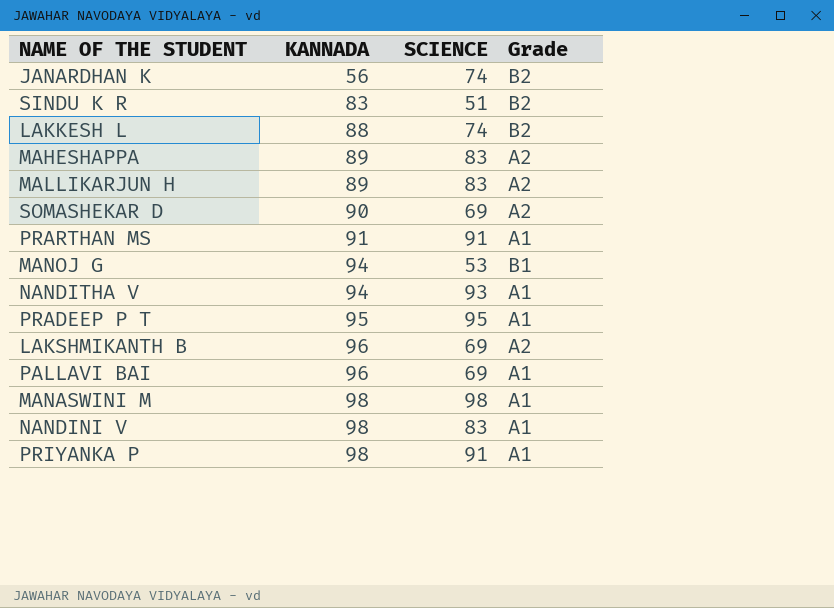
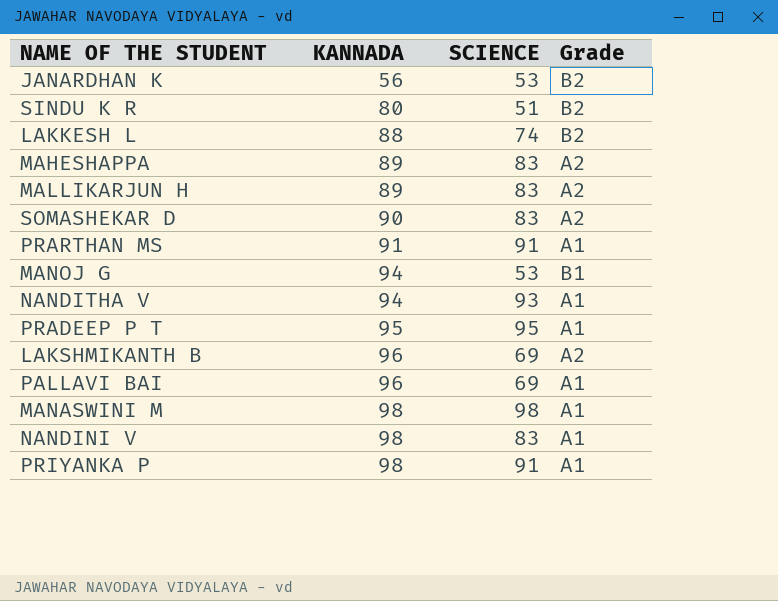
JANARDHAN K | SCIENCE: 74 -> 53
SINDU K R | KANNADA: 83 -> 80
SOMASHEKAR D | SCIENCE: 69 -> 83

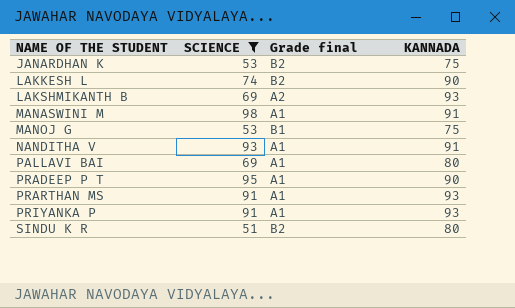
filter: none -> SCIENCE != 83
row order: KANNADA ascending -> NAME OF THE STUDENT ascending
column name: Grade -> Grade final
column KANNADA | position: 2 -> 4
JANARDHAN K | KANNADA: 56 -> 75
LAKKESH L | KANNADA: 88 -> 90
LAKSHMIKANTH B | KANNADA: 96 -> 93
MANASWINI M | KANNADA: 98 -> 91
MANOJ G | KANNADA: 94 -> 75
NANDITHA V | KANNADA: 94 -> 91
PALLAVI BAI | KANNADA: 96 -> 80
PRADEEP P T | KANNADA: 95 -> 90
PRARTHAN MS | KANNADA: 91 -> 93
PRIYANKA P | KANNADA: 98 -> 93

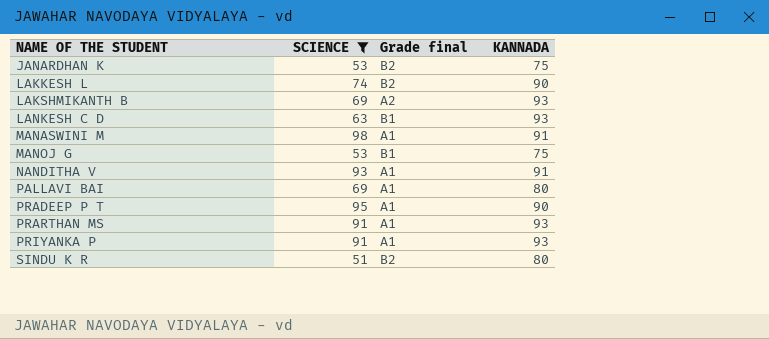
row LANKESH C D: none -> 63 | B1 | 93

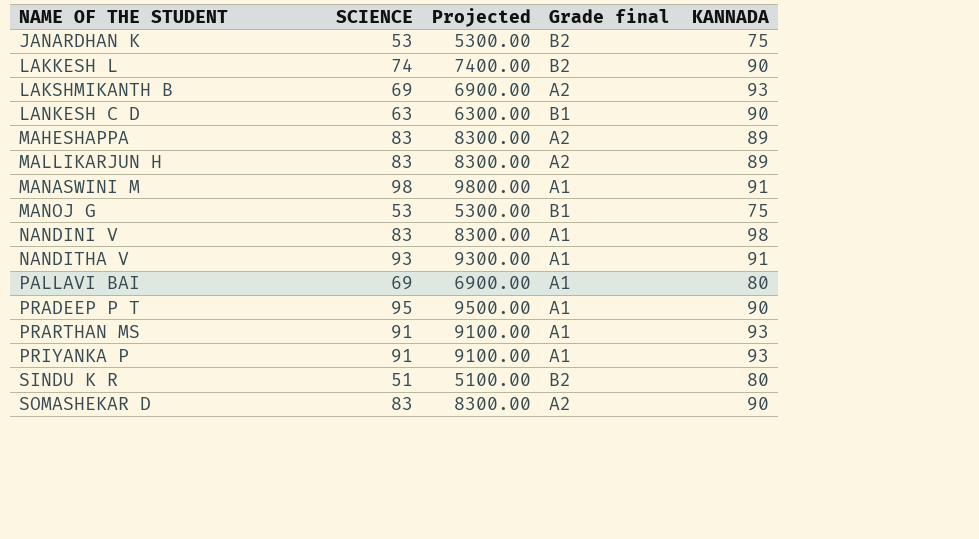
filter: SCIENCE != 83 -> none
column Projected | formula: none -> [SCIENCE] * 100
LANKESH C D | KANNADA: 93 -> 90

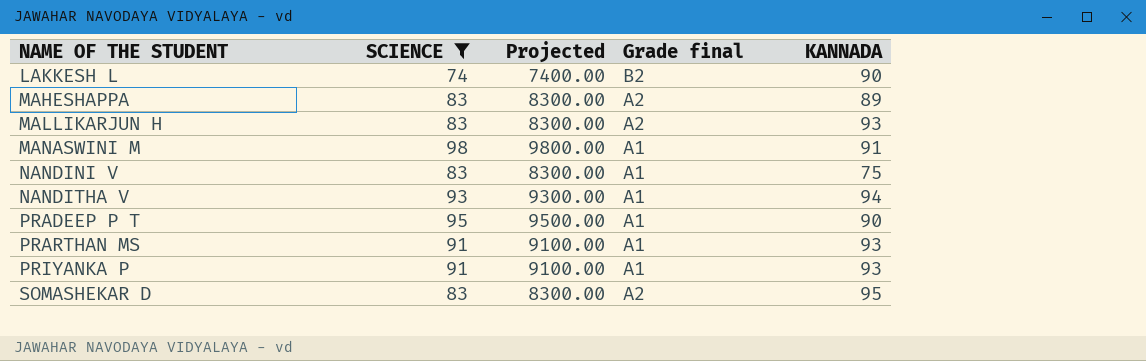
filter: none -> SCIENCE >= 74
MALLIKARJUN H | KANNADA: 89 -> 93
NANDINI V | KANNADA: 98 -> 75
NANDITHA V | KANNADA: 91 -> 94
SOMASHEKAR D | KANNADA: 90 -> 95

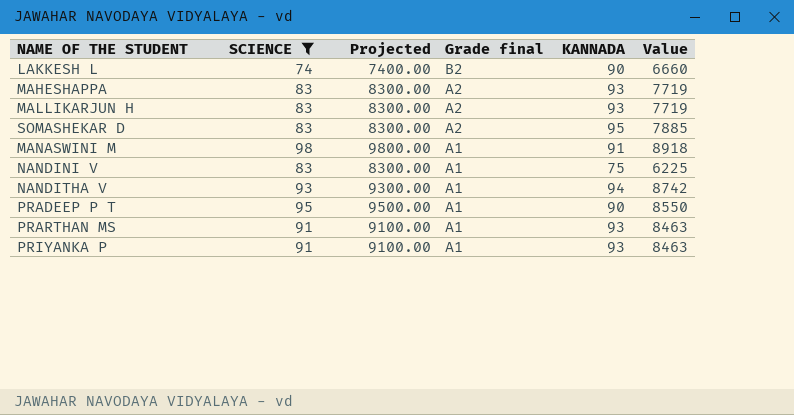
row order: NAME OF THE STUDENT ascending -> Grade final descending
column Value | formula: none -> [SCIENCE] * [KANNADA]
MAHESHAPPA | KANNADA: 89 -> 93

